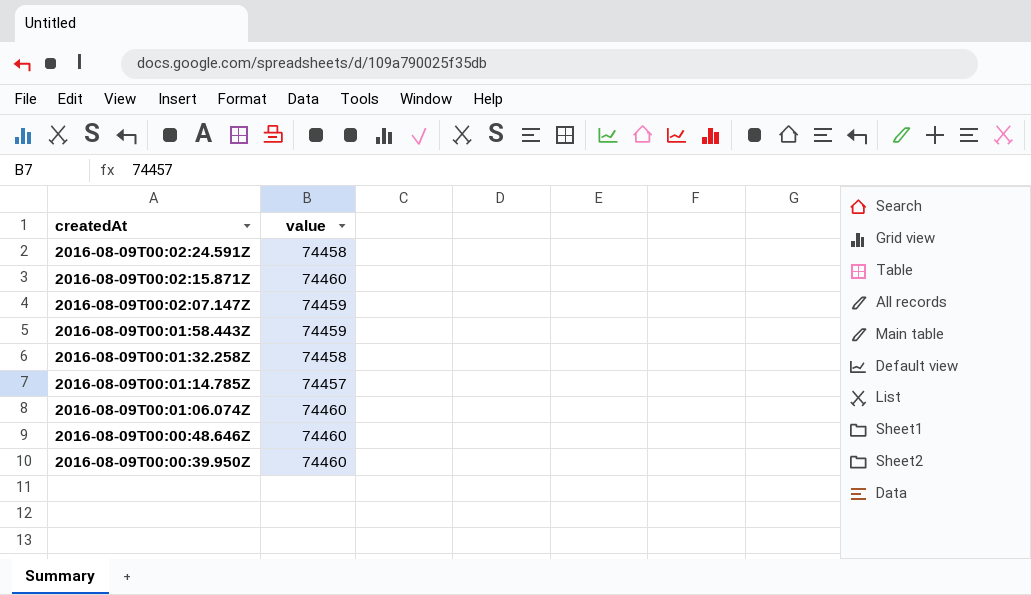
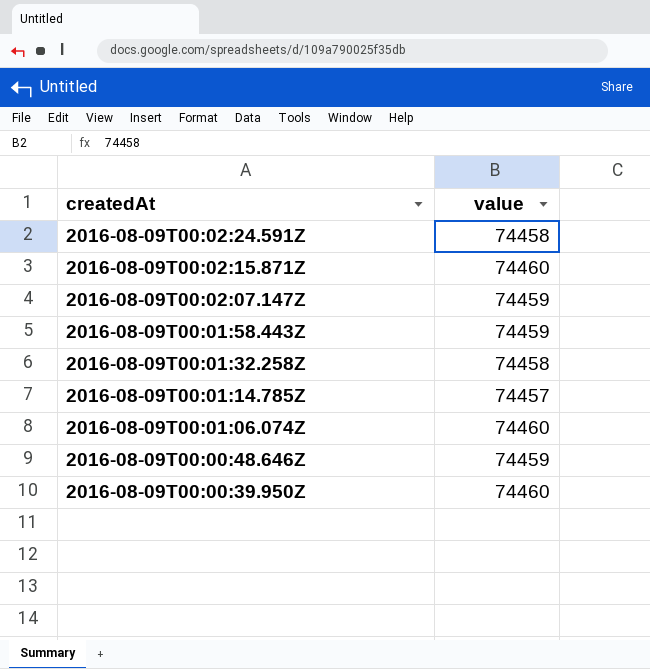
2016-08-09T00:00:48.646Z | value: 74460 -> 74459

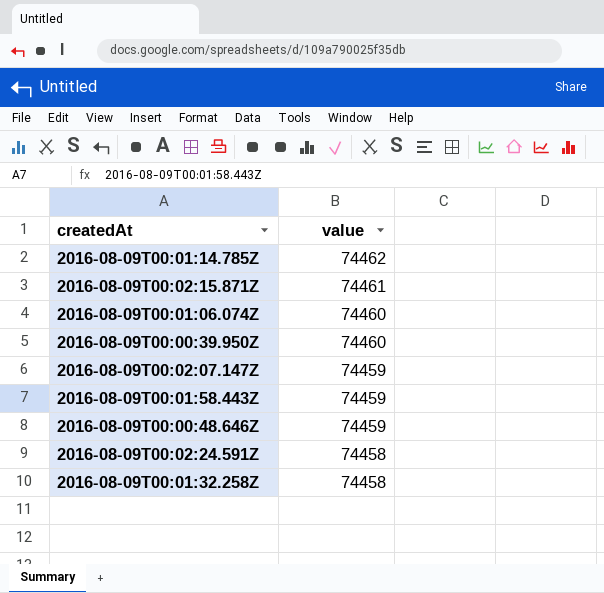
row order: createdAt descending -> value descending
2016-08-09T00:01:14.785Z | value: 74457 -> 74462
2016-08-09T00:02:15.871Z | value: 74460 -> 74461

